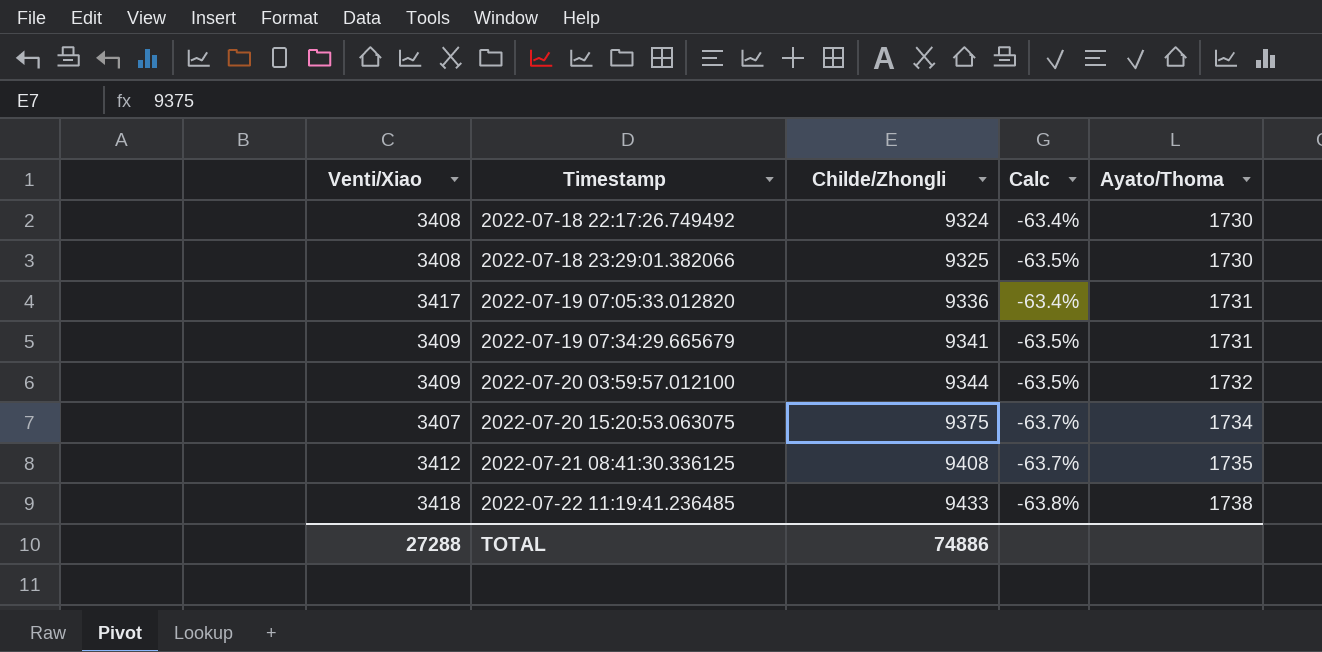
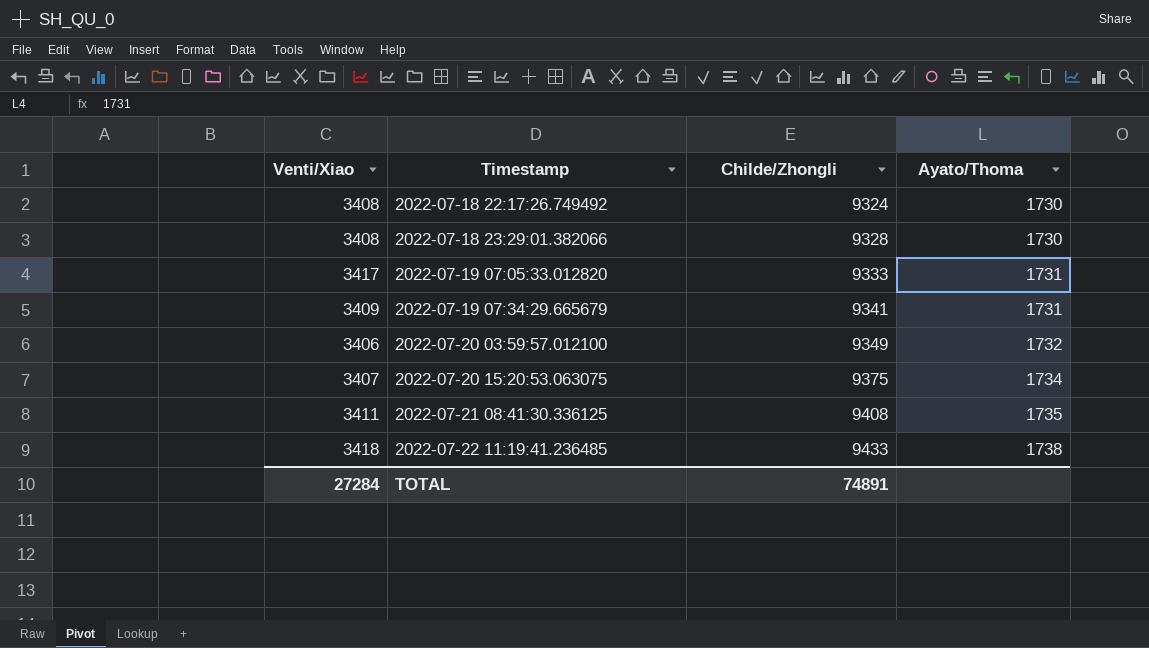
column Calc | formula: ([Venti/Xiao] - [Childe/Zhongli]) / [Childe/Zhongli] -> none
2022-07-18 23:29:01.382066 | Childe/Zhongli: 9325 -> 9328
2022-07-19 07:05:33.012820 | Childe/Zhongli: 9336 -> 9333
2022-07-20 03:59:57.012100 | Venti/Xiao: 3409 -> 3406
2022-07-20 03:59:57.012100 | Childe/Zhongli: 9344 -> 9349
2022-07-21 08:41:30.336125 | Venti/Xiao: 3412 -> 3411
TOTAL | Venti/Xiao: 27288 -> 27284
TOTAL | Childe/Zhongli: 74886 -> 74891

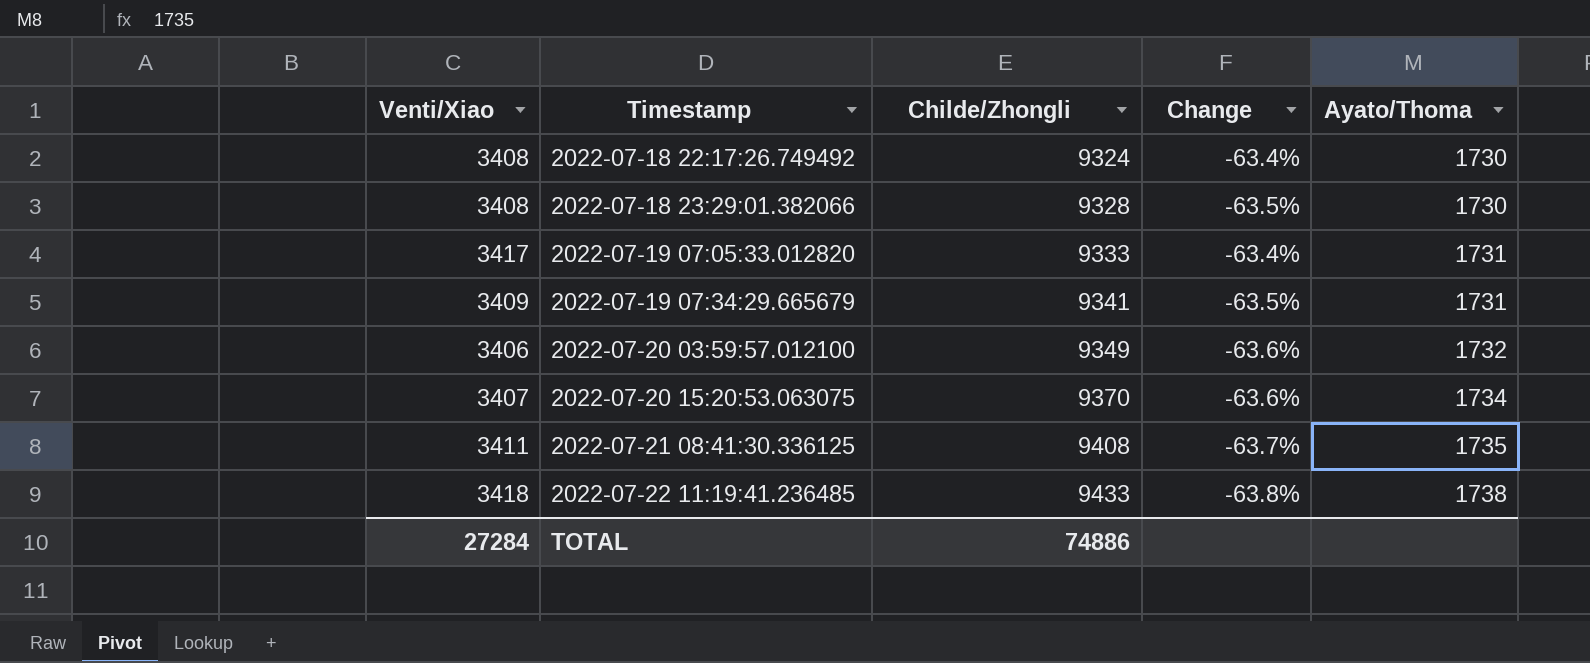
column Change | formula: none -> ([Venti/Xiao] - [Childe/Zhongli]) / [Childe/Zhongli]
2022-07-20 15:20:53.063075 | Childe/Zhongli: 9375 -> 9370
TOTAL | Childe/Zhongli: 74891 -> 74886

